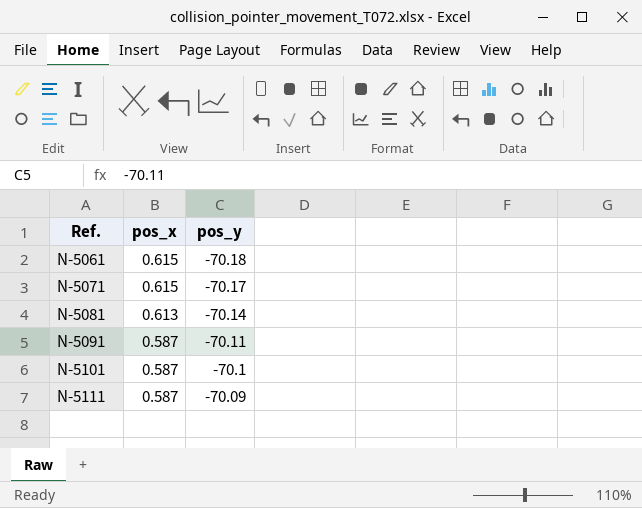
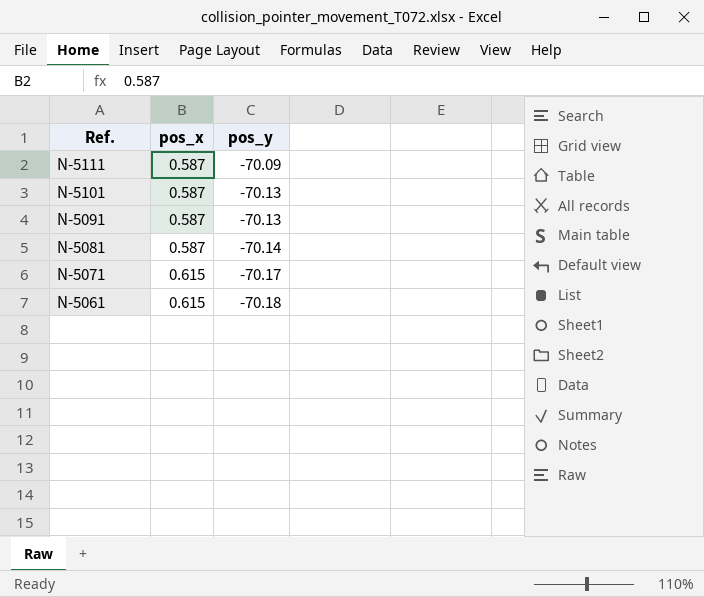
row order: Ref. ascending -> Ref. descending
N-5101 | pos_y: -70.1 -> -70.13
N-5091 | pos_y: -70.11 -> -70.13
N-5081 | pos_x: 0.613 -> 0.587

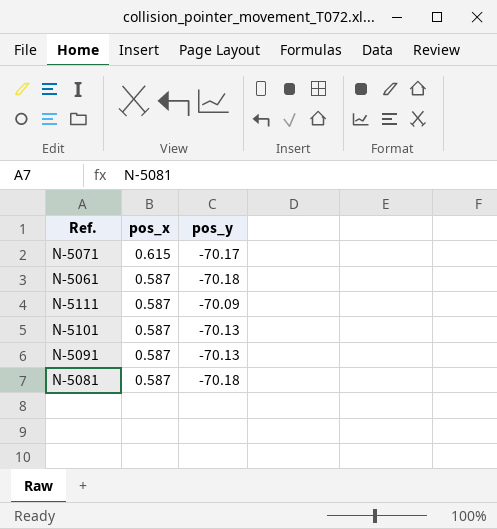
row order: Ref. descending -> pos_x descending
N-5061 | pos_x: 0.615 -> 0.587
N-5081 | pos_y: -70.14 -> -70.18

